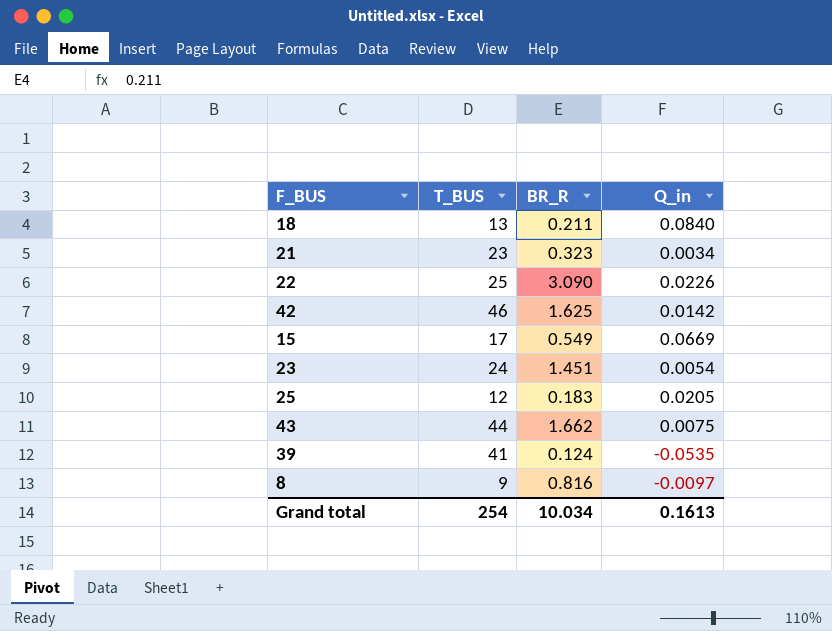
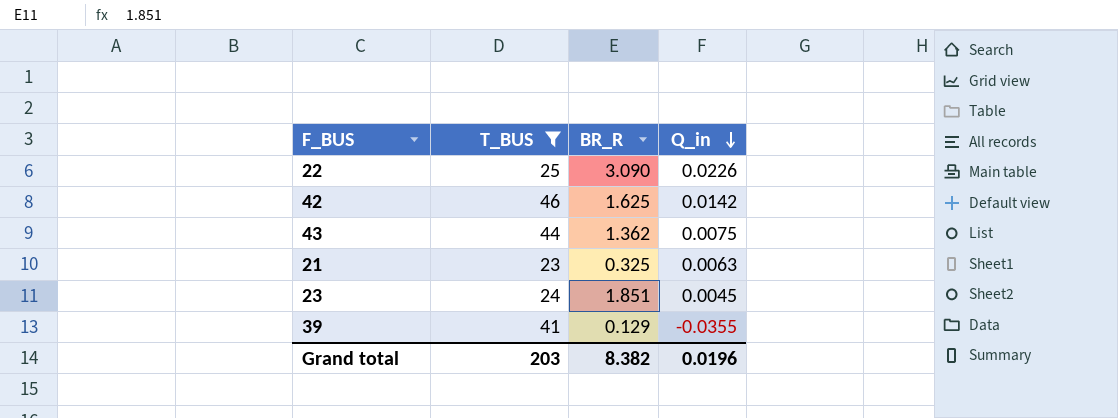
filter: none -> T_BUS >= 23
row order: none -> Q_in descending
43 | BR_R: 1.662 -> 1.362
21 | BR_R: 0.323 -> 0.325
21 | Q_in: 0.0034 -> 0.0063
23 | BR_R: 1.451 -> 1.851
23 | Q_in: 0.0054 -> 0.0045
39 | BR_R: 0.124 -> 0.129
39 | Q_in: -0.0535 -> -0.0355
Grand total | T_BUS: 254 -> 203
Grand total | BR_R: 10.034 -> 8.382
Grand total | Q_in: 0.1613 -> 0.0196

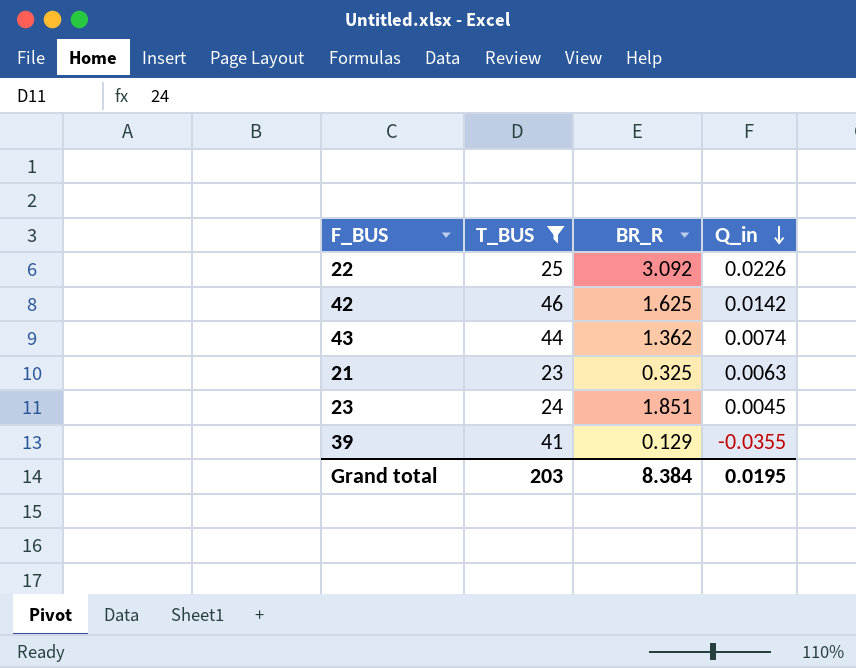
22 | BR_R: 3.090 -> 3.092
43 | Q_in: 0.0075 -> 0.0074
Grand total | BR_R: 8.382 -> 8.384
Grand total | Q_in: 0.0196 -> 0.0195

